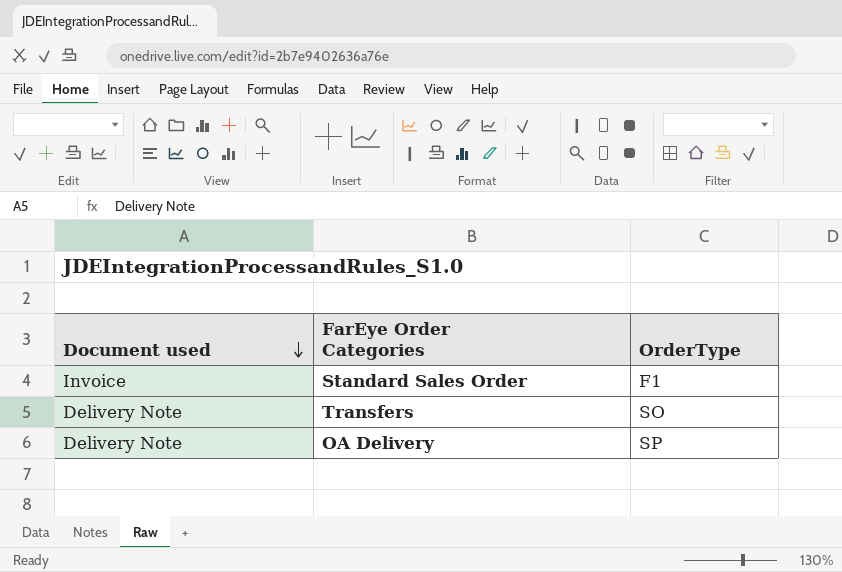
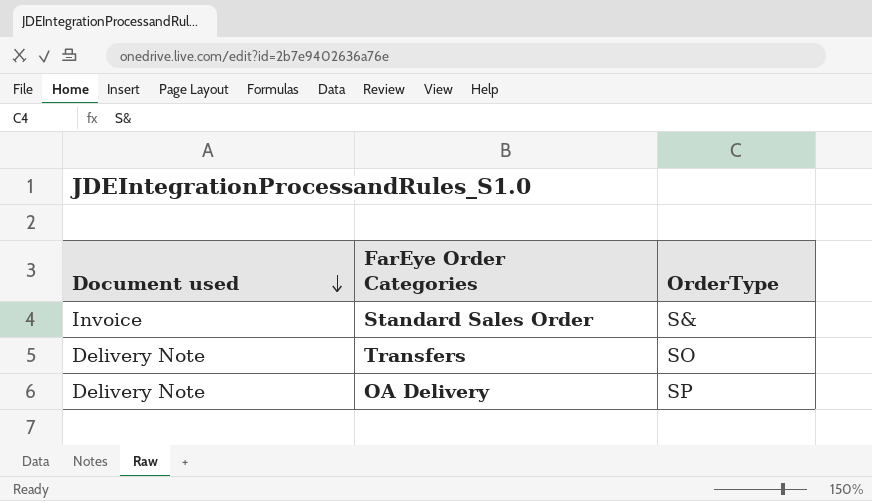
Standard Sales Order | OrderType: F1 -> S&

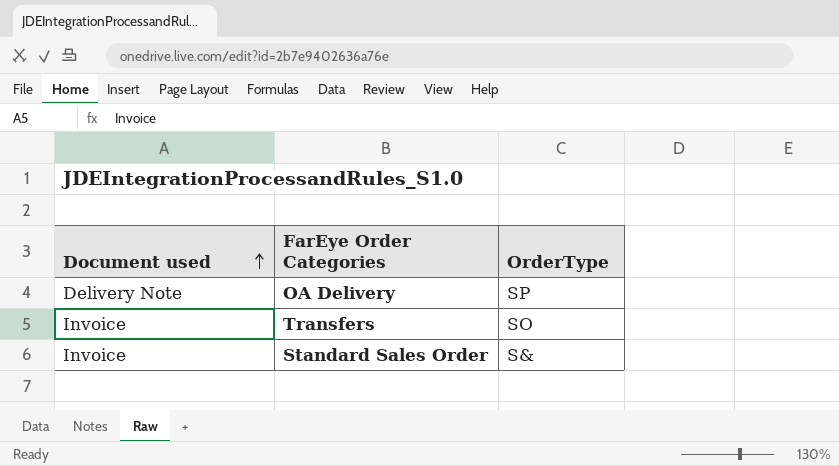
row order: Document used descending -> Document used ascending
Transfers | Document used: Delivery Note -> Invoice

